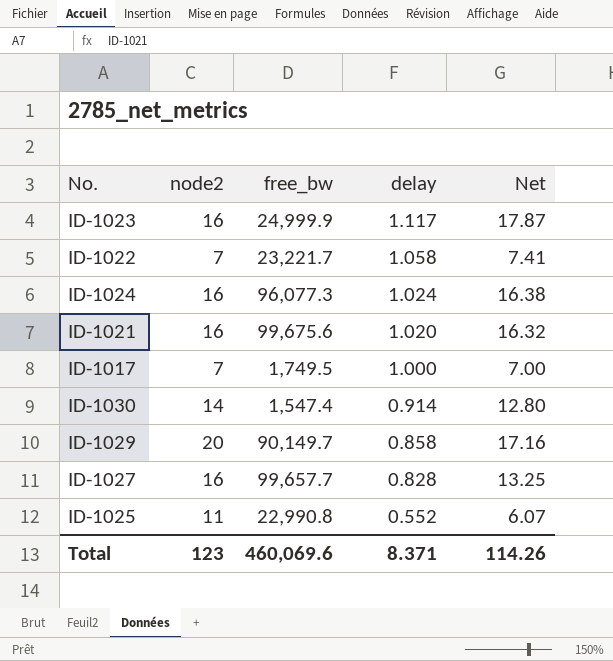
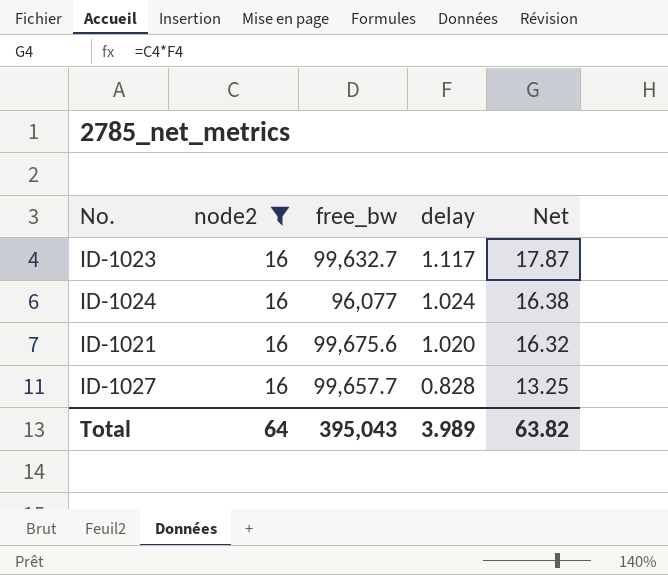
filter: none -> node2 = 16
ID-1023 | free_bw: 24,999.9 -> 99,632.7
ID-1024 | free_bw: 96,077.3 -> 96,077
Total | node2: 123 -> 64
Total | free_bw: 460,069.6 -> 395,043
Total | delay: 8.371 -> 3.989
Total | Net: 114.26 -> 63.82

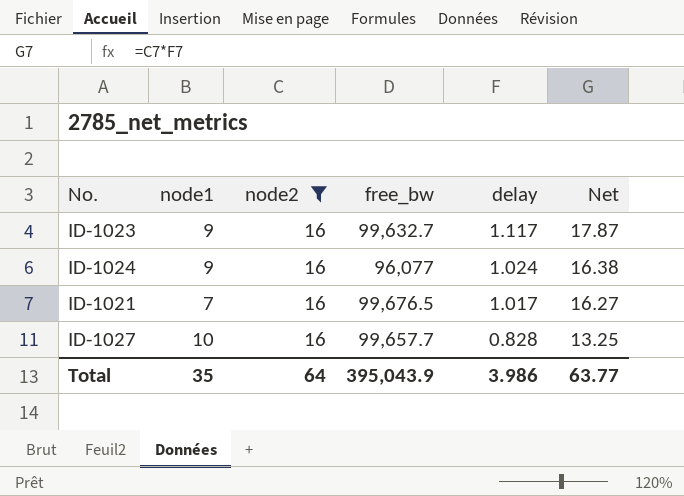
column node1 | position: none -> 2
ID-1021 | free_bw: 99,675.6 -> 99,676.5
ID-1021 | delay: 1.020 -> 1.017
ID-1021 | Net: 16.32 -> 16.27
Total | free_bw: 395,043 -> 395,043.9
Total | delay: 3.989 -> 3.986
Total | Net: 63.82 -> 63.77

